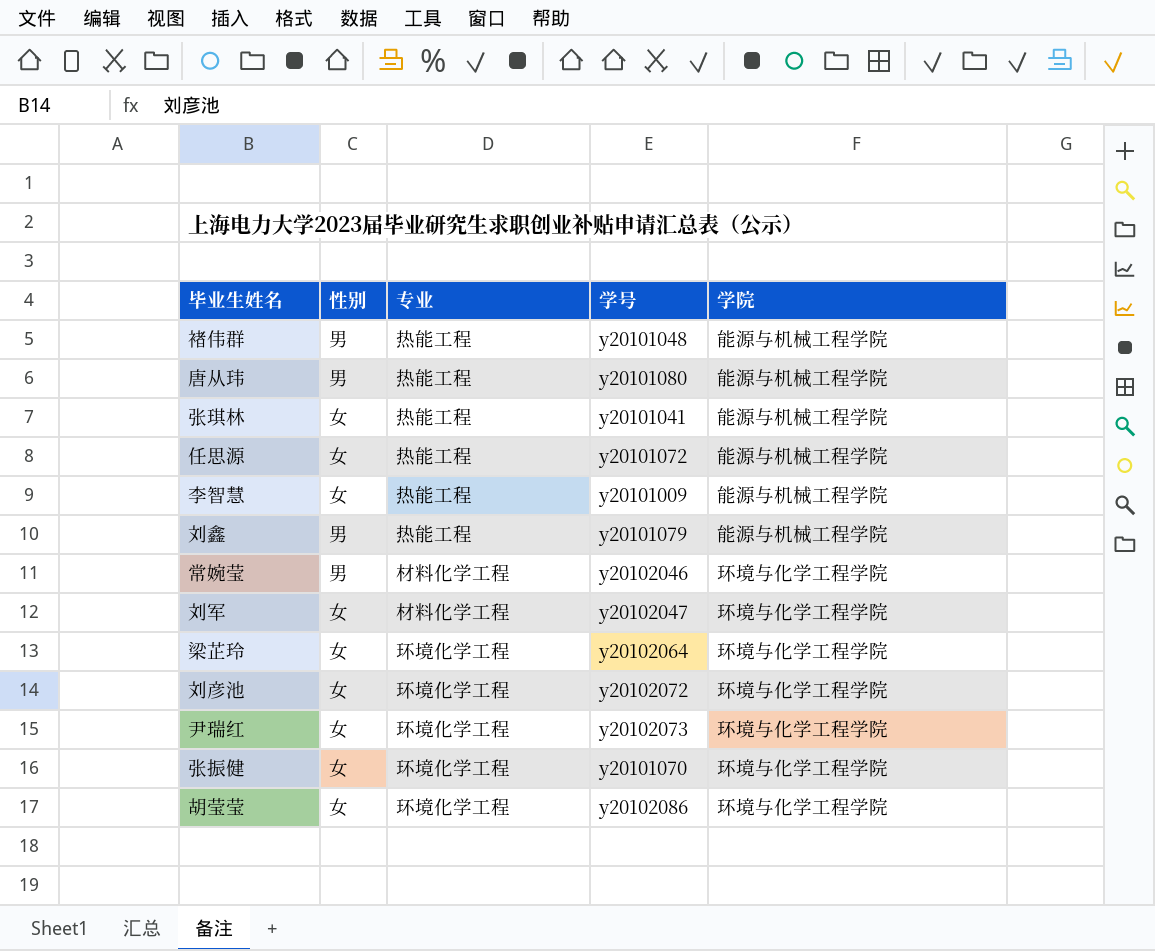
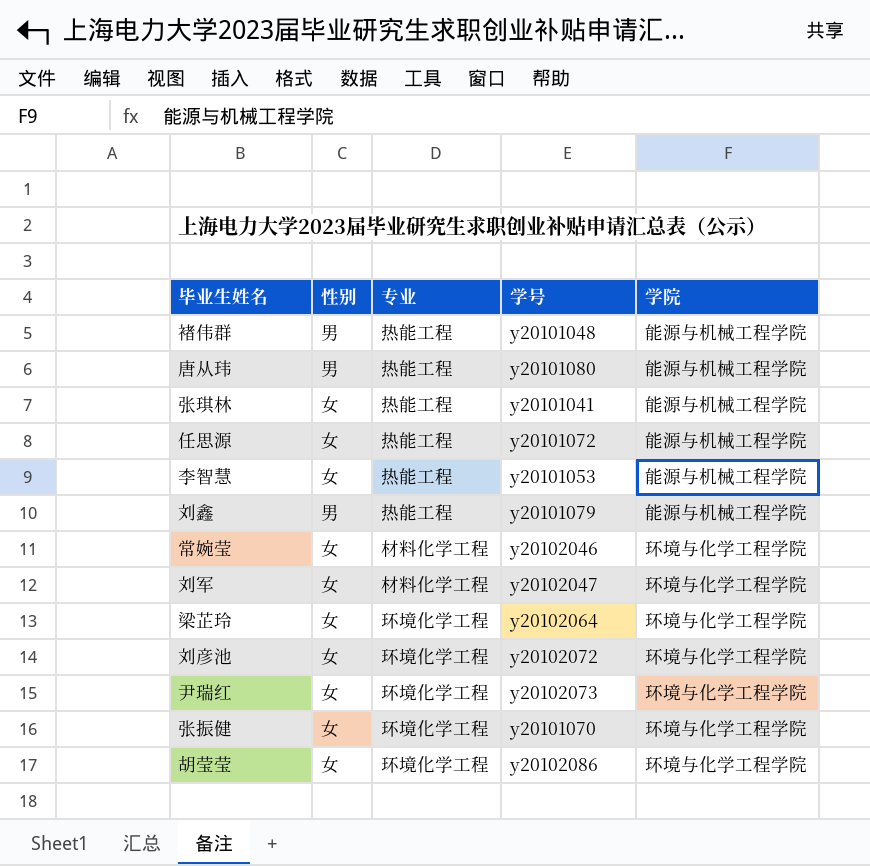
李智慧 | 学号: y20101009 -> y20101053
常婉莹 | 性别: 男 -> 女

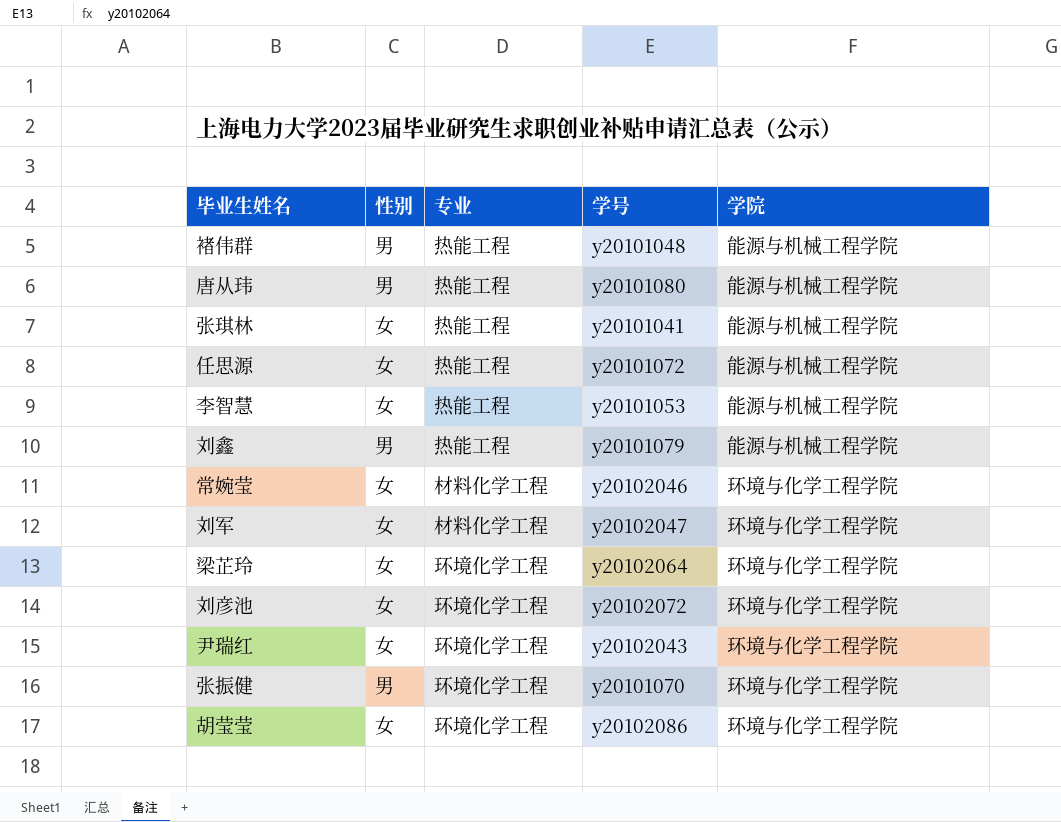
尹瑞红 | 学号: y20102073 -> y20102043
张振健 | 性别: 女 -> 男

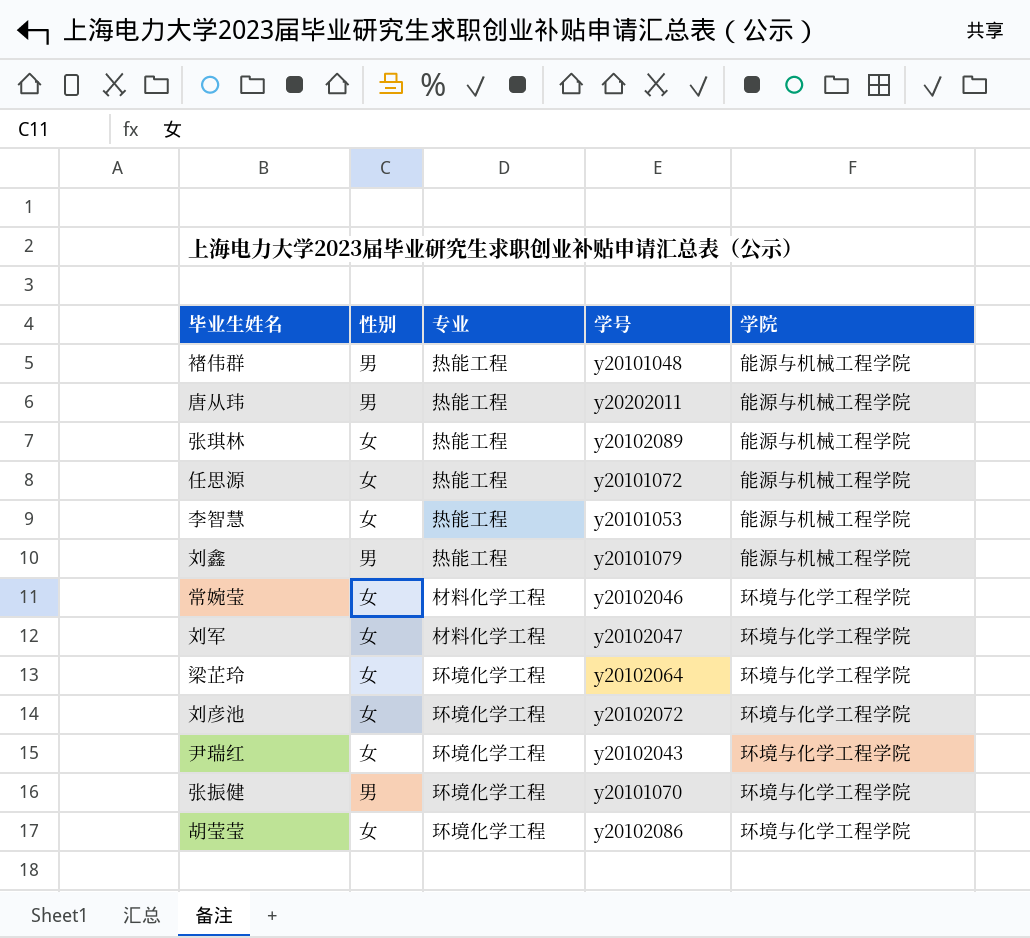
唐从玮 | 学号: y20101080 -> y20202011
张琪林 | 学号: y20101041 -> y20102089

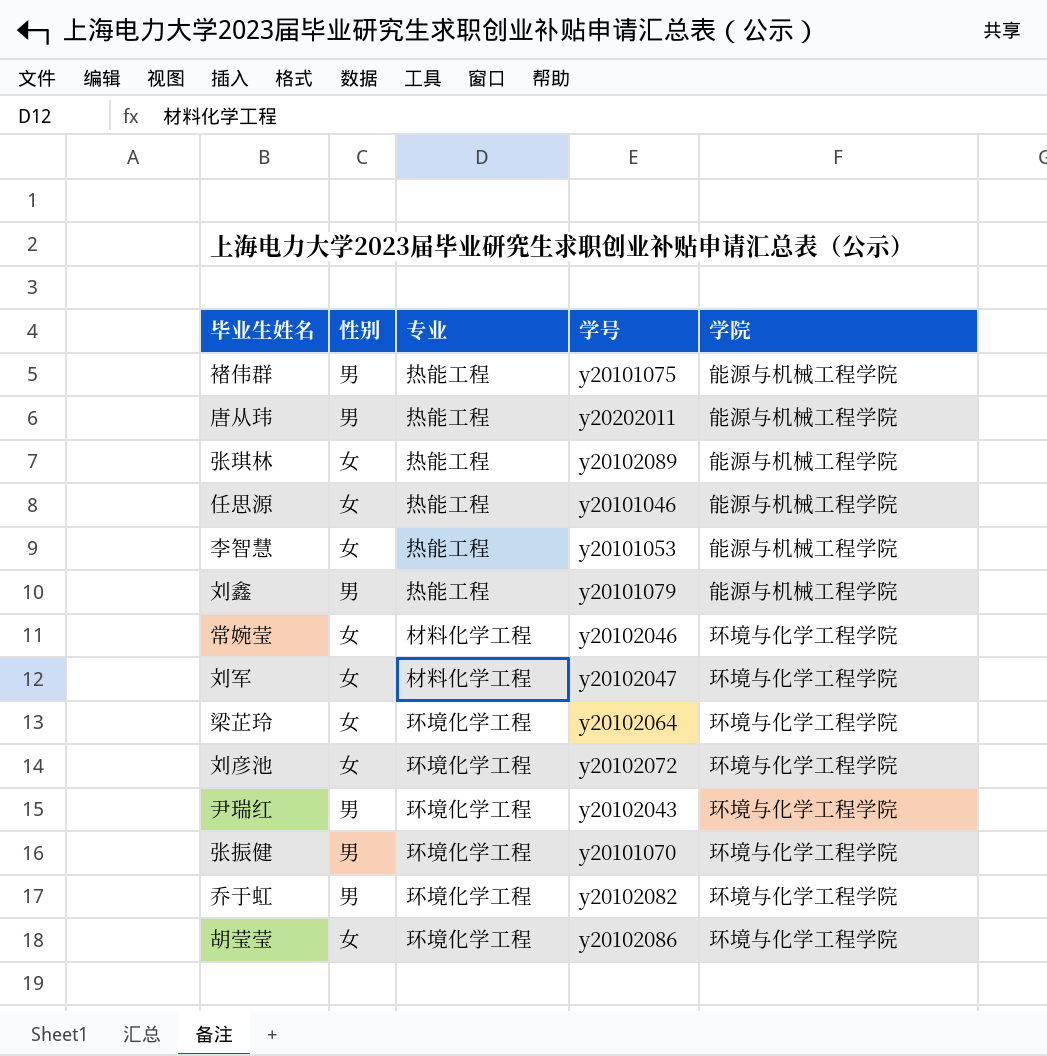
褚伟群 | 学号: y20101048 -> y20101075
任思源 | 学号: y20101072 -> y20101046
尹瑞红 | 性别: 女 -> 男
row 乔于虹: none -> 男 | 环境化学工程 | y20102082 | 环境与化学工程学院

